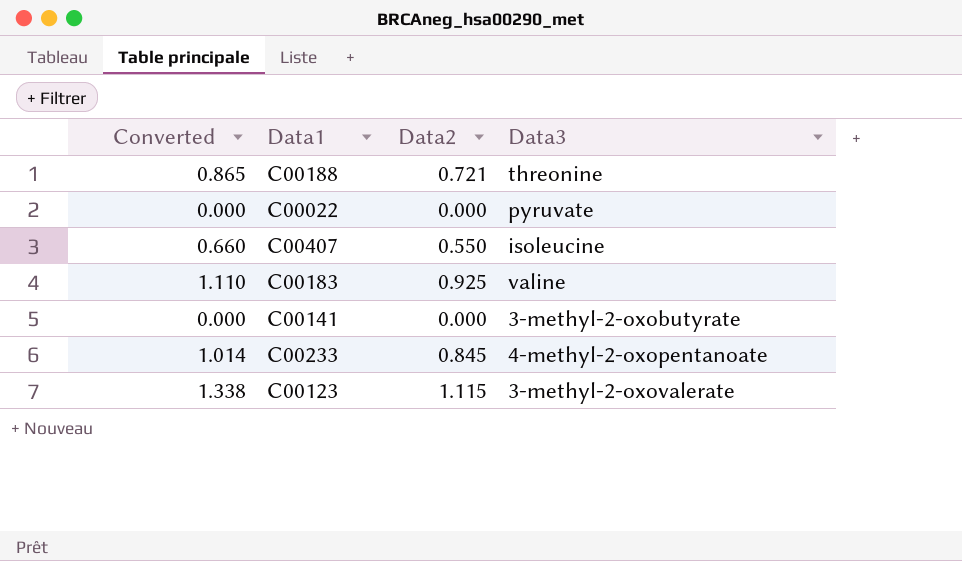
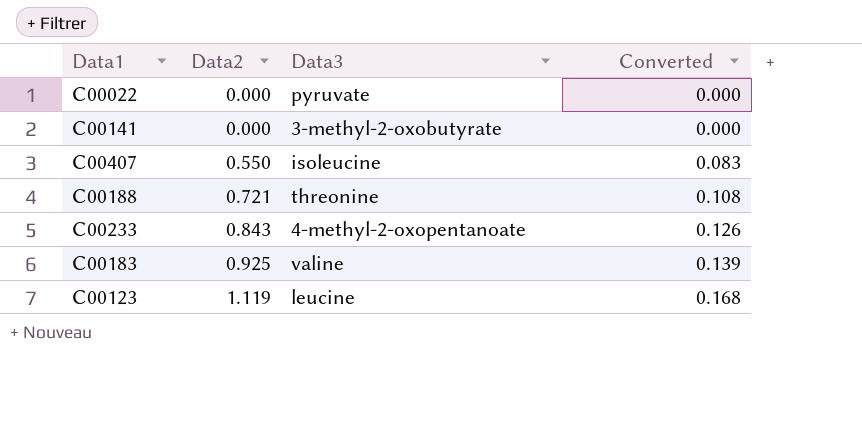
row order: none -> Data2 ascending
column Converted | formula: [Data2] * 1.2 -> [Data2] * 0.15
column Converted | position: 1 -> 4
C00233 | Data2: 0.845 -> 0.843
C00123 | Data2: 1.115 -> 1.119
C00123 | Data3: 3-methyl-2-oxovalerate -> leucine

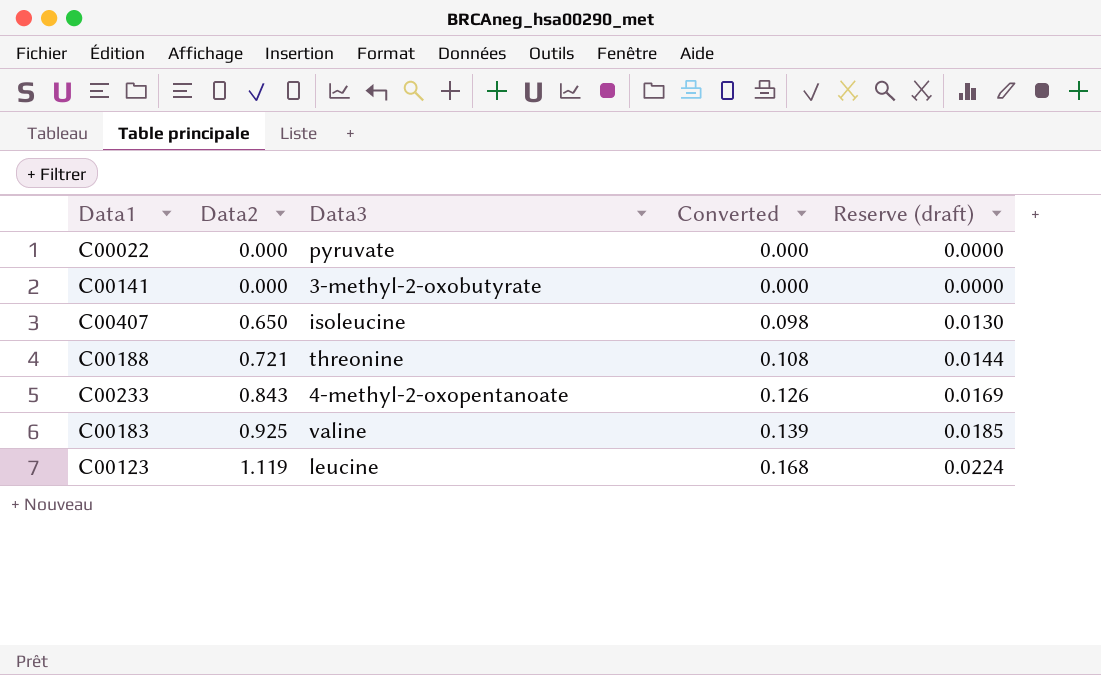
column Reserve (draft) | formula: none -> [Data2] * 0.02
C00407 | Data2: 0.550 -> 0.650
C00407 | Converted: 0.083 -> 0.098

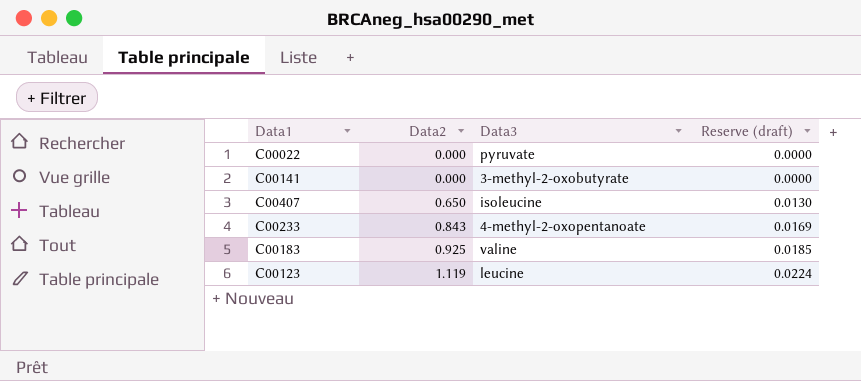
column Converted | formula: [Data2] * 0.15 -> none
row C00188: 0.721 | threonine | 0.108 | 0.0144 -> none

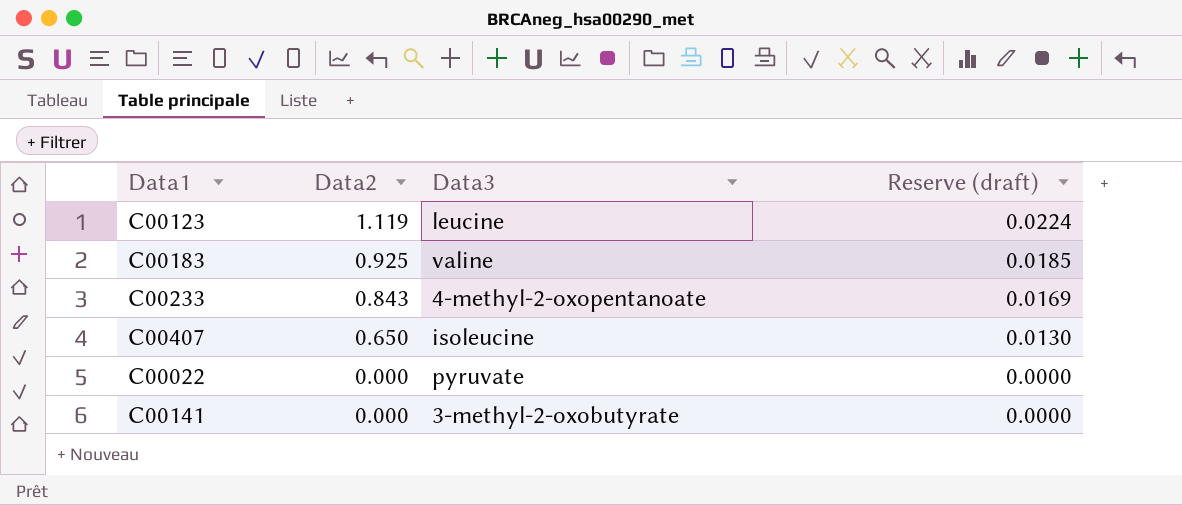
row order: Data2 ascending -> Data2 descending

